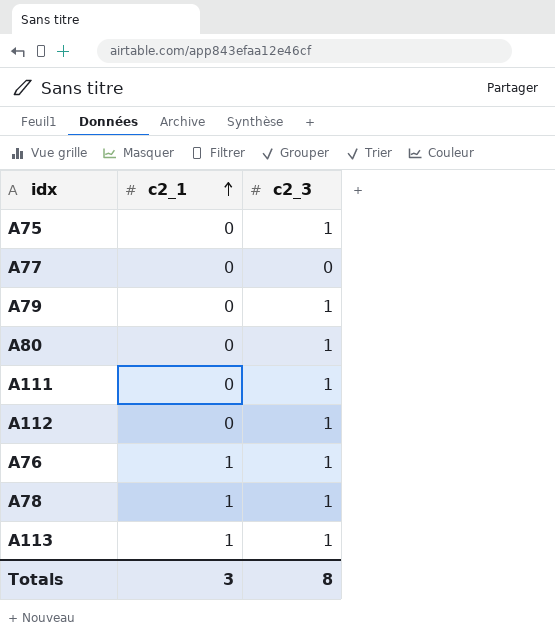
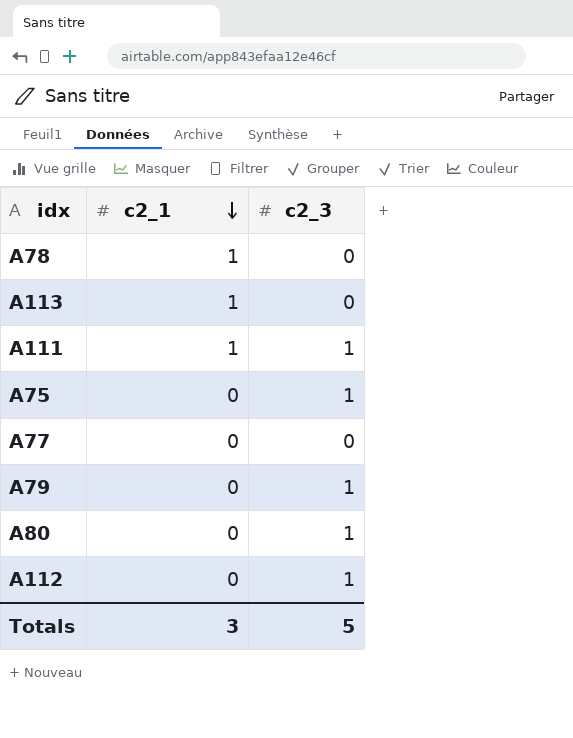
row order: c2_1 ascending -> c2_1 descending
row A76: 1 | 1 -> none
A78 | c2_3: 1 -> 0
A113 | c2_3: 1 -> 0
A111 | c2_1: 0 -> 1
Totals | c2_3: 8 -> 5

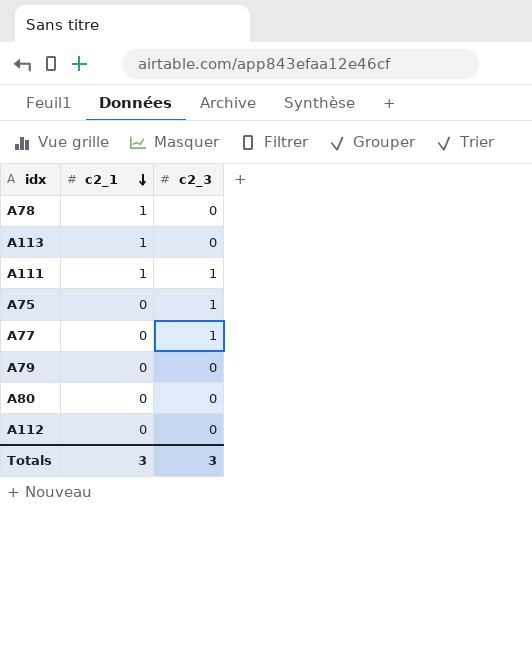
A77 | c2_3: 0 -> 1
A79 | c2_3: 1 -> 0
A80 | c2_3: 1 -> 0
A112 | c2_3: 1 -> 0
Totals | c2_3: 5 -> 3

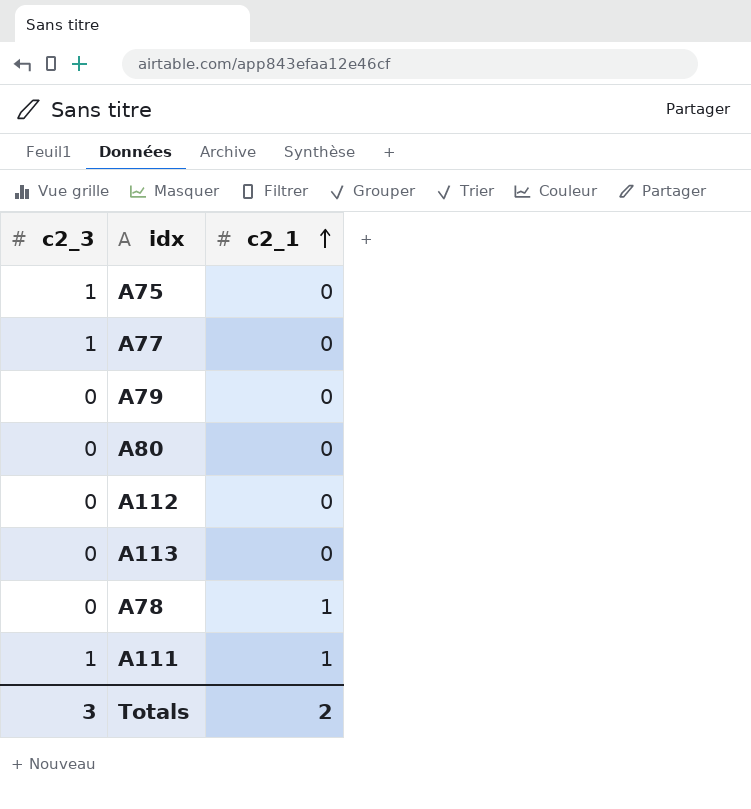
row order: c2_1 descending -> c2_1 ascending
column c2_3 | position: 3 -> 1
A113 | c2_1: 1 -> 0
Totals | c2_1: 3 -> 2

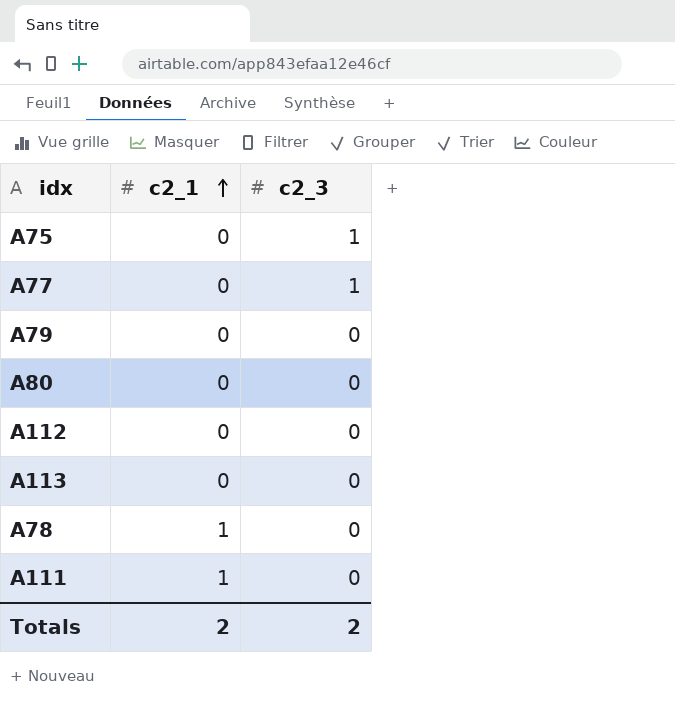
column c2_3 | position: 1 -> 3
A111 | c2_3: 1 -> 0
Totals | c2_3: 3 -> 2

